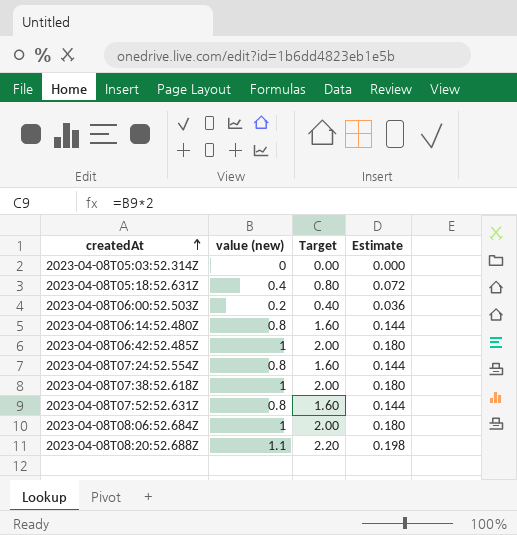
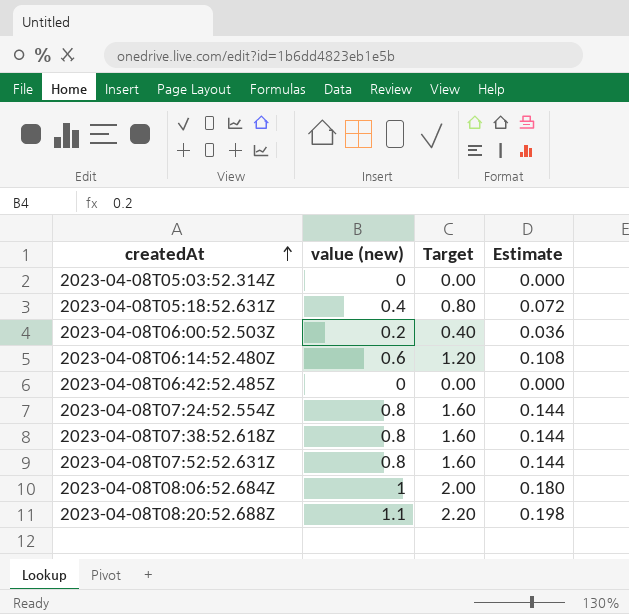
2023-04-08T06:14:52.480Z | value (new): 0.8 -> 0.6
2023-04-08T06:14:52.480Z | Target: 1.60 -> 1.20
2023-04-08T06:14:52.480Z | Estimate: 0.144 -> 0.108
2023-04-08T06:42:52.485Z | value (new): 1 -> 0
2023-04-08T06:42:52.485Z | Target: 2.00 -> 0.00
2023-04-08T06:42:52.485Z | Estimate: 0.180 -> 0.000
2023-04-08T07:38:52.618Z | value (new): 1 -> 0.8
2023-04-08T07:38:52.618Z | Target: 2.00 -> 1.60
2023-04-08T07:38:52.618Z | Estimate: 0.180 -> 0.144

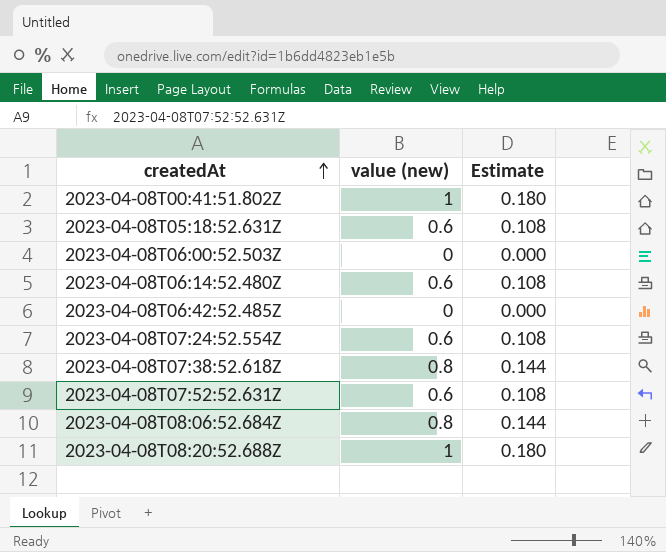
column Target | formula: [value (new)] * 2 -> none
row 2023-04-08T05:03:52.314Z: 0 | 0.00 | 0.000 -> none
row 2023-04-08T00:41:51.802Z: none -> 1 | 0.180
2023-04-08T05:18:52.631Z | value (new): 0.4 -> 0.6
2023-04-08T05:18:52.631Z | Estimate: 0.072 -> 0.108
2023-04-08T06:00:52.503Z | value (new): 0.2 -> 0
2023-04-08T06:00:52.503Z | Estimate: 0.036 -> 0.000
2023-04-08T07:24:52.554Z | value (new): 0.8 -> 0.6
2023-04-08T07:24:52.554Z | Estimate: 0.144 -> 0.108
2023-04-08T07:52:52.631Z | value (new): 0.8 -> 0.6
2023-04-08T07:52:52.631Z | Estimate: 0.144 -> 0.108
2023-04-08T08:06:52.684Z | value (new): 1 -> 0.8
2023-04-08T08:06:52.684Z | Estimate: 0.180 -> 0.144
2023-04-08T08:20:52.688Z | value (new): 1.1 -> 1
2023-04-08T08:20:52.688Z | Estimate: 0.198 -> 0.180

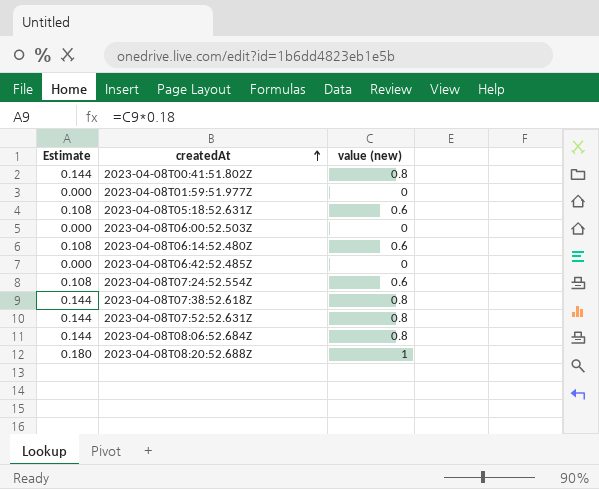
column Estimate | position: 3 -> 1
2023-04-08T00:41:51.802Z | Estimate: 0.180 -> 0.144
2023-04-08T00:41:51.802Z | value (new): 1 -> 0.8
row 2023-04-08T01:59:51.977Z: none -> 0.000 | 0
2023-04-08T07:52:52.631Z | Estimate: 0.108 -> 0.144
2023-04-08T07:52:52.631Z | value (new): 0.6 -> 0.8

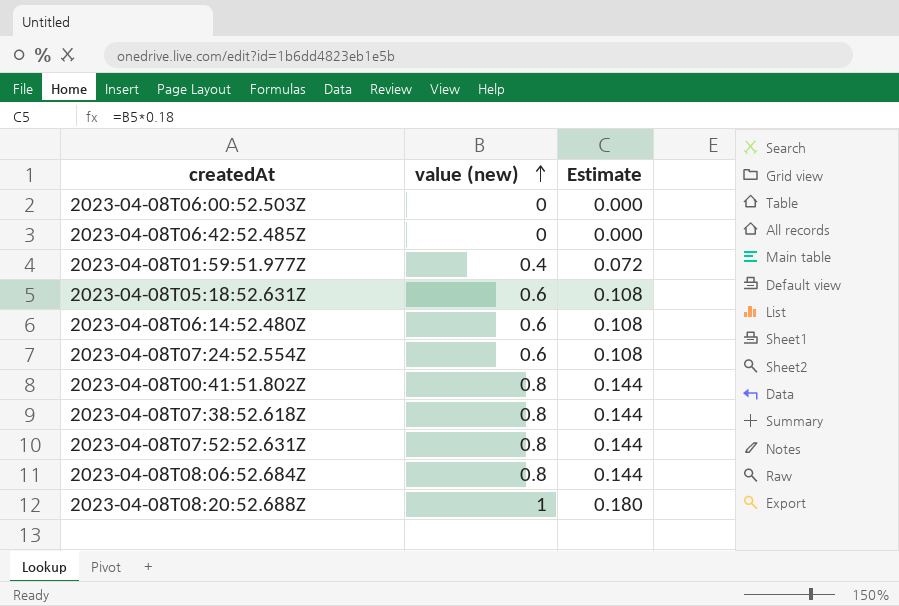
row order: createdAt ascending -> value (new) ascending
column Estimate | position: 1 -> 3
2023-04-08T01:59:51.977Z | value (new): 0 -> 0.4
2023-04-08T01:59:51.977Z | Estimate: 0.000 -> 0.072

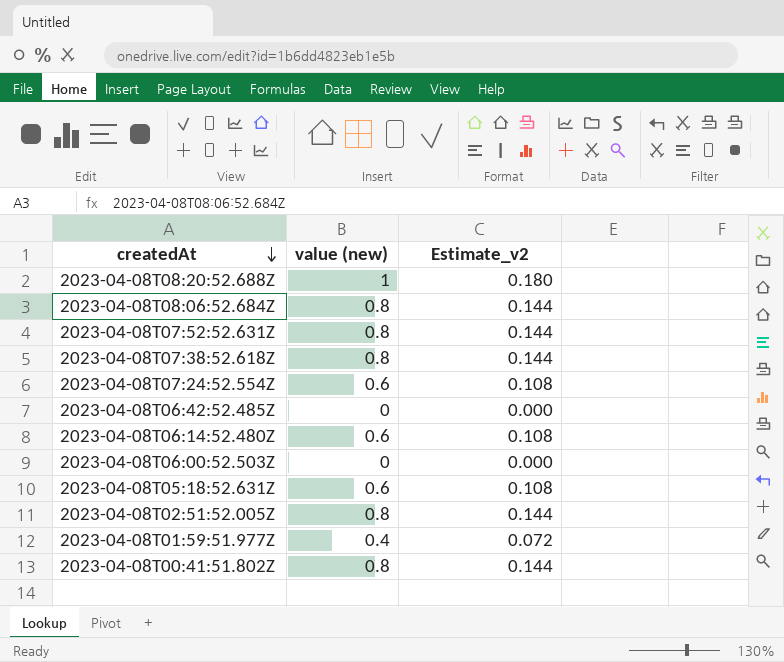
row order: value (new) ascending -> createdAt descending
column name: Estimate -> Estimate_v2
row 2023-04-08T02:51:52.005Z: none -> 0.8 | 0.144

